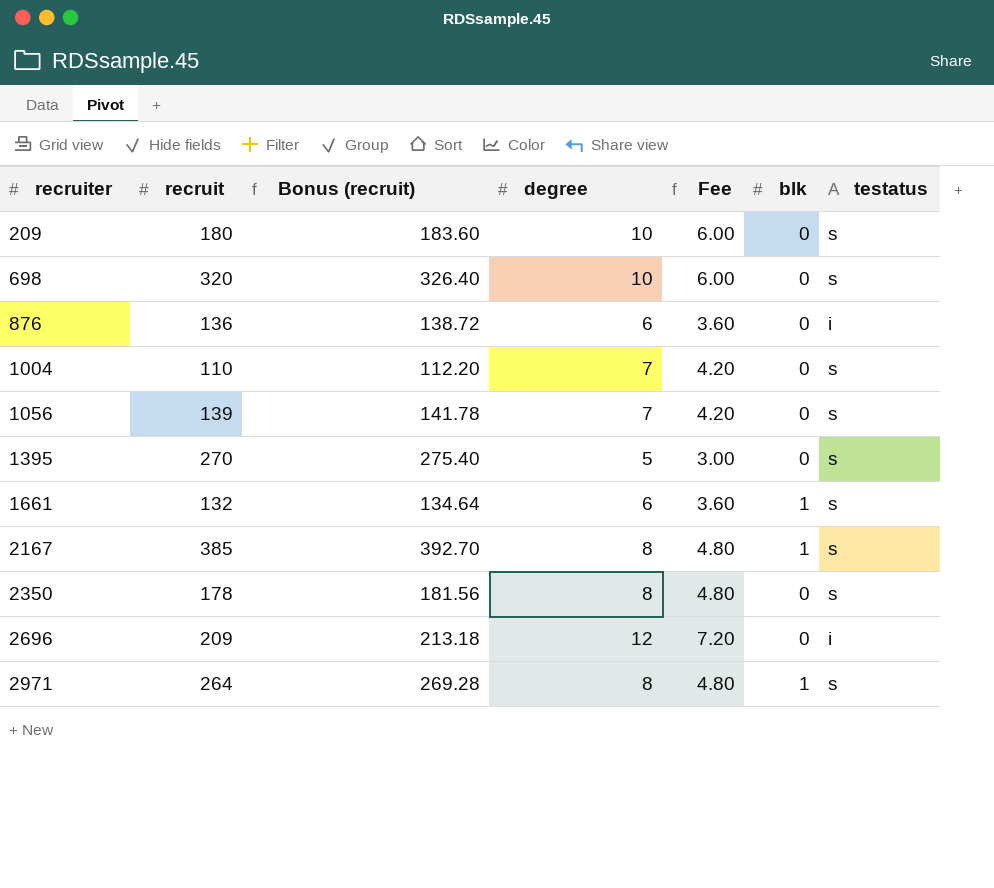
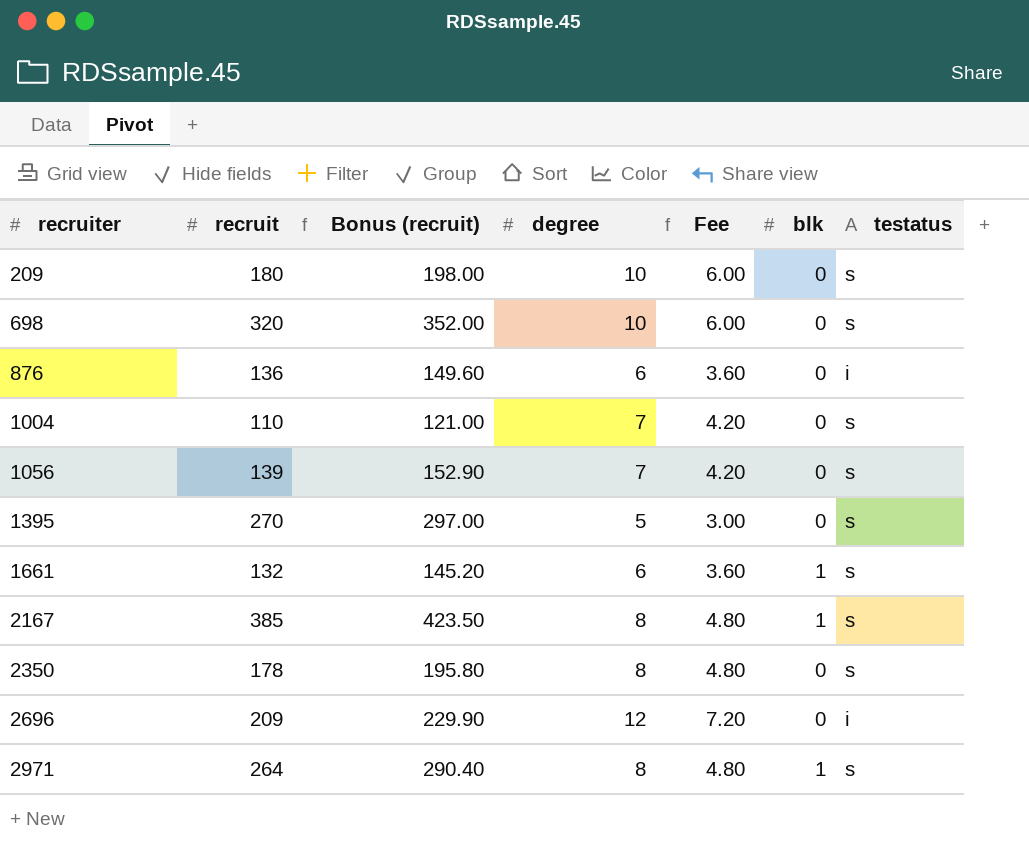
column Bonus (recruit) | formula: [recruit] * 1.02 -> [recruit] * 1.1

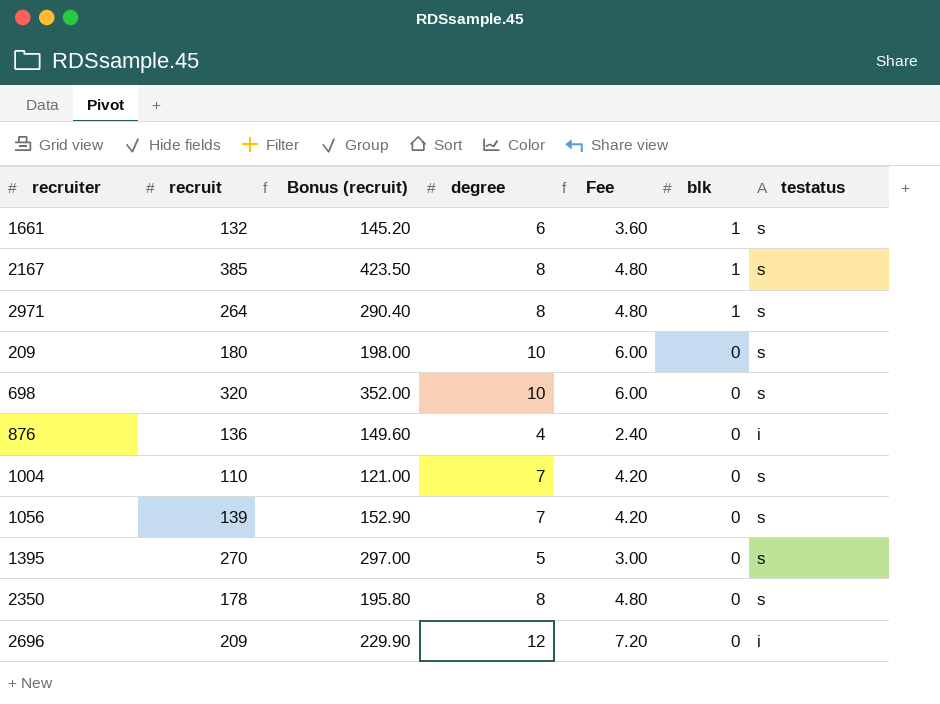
row order: recruiter ascending -> blk descending
876 | degree: 6 -> 4
876 | Fee: 3.60 -> 2.40

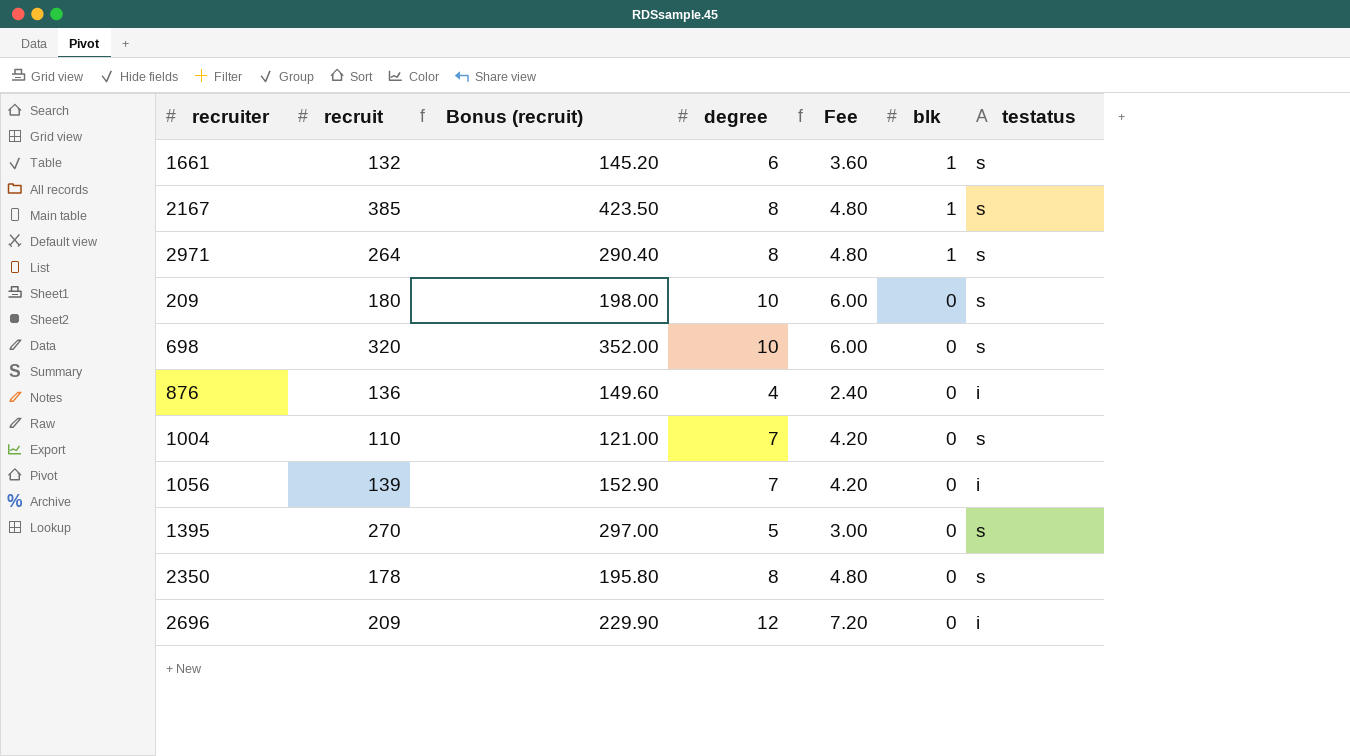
1056 | testatus: s -> i

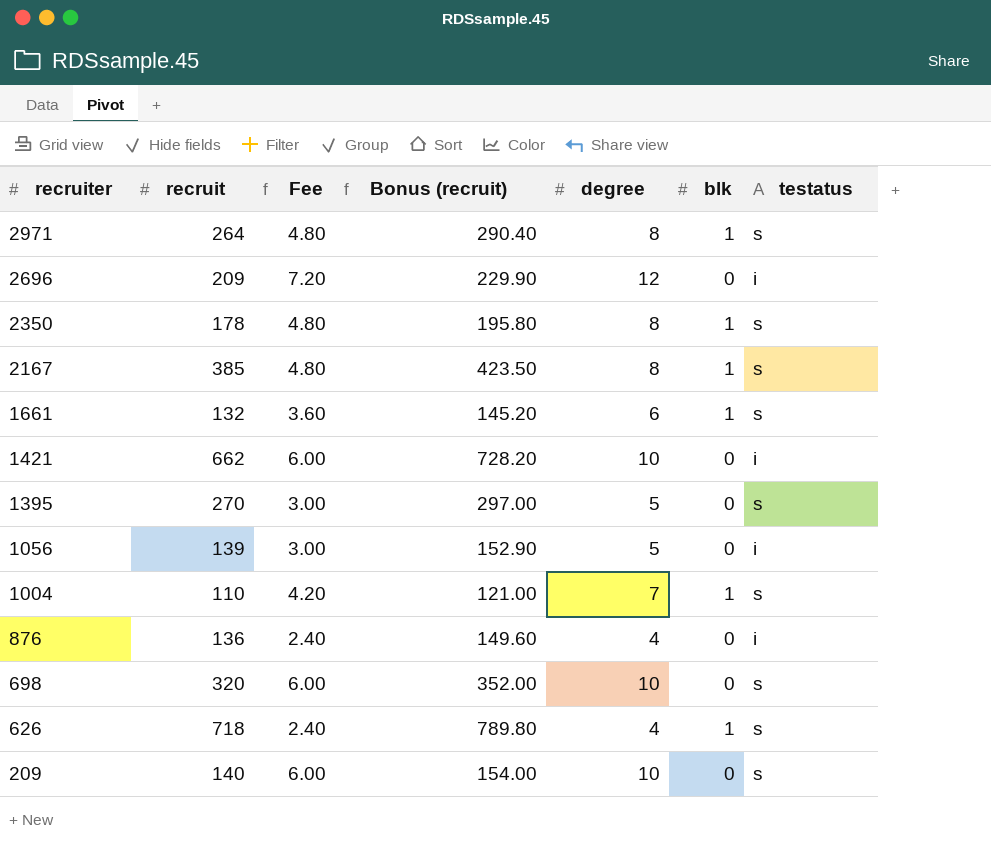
row order: blk descending -> recruiter descending
column Fee | position: 5 -> 3
2350 | blk: 0 -> 1
row 1421: none -> 662 | 6.00 | 728.20 | 10 | 0 | i
1056 | Fee: 4.20 -> 3.00
1056 | degree: 7 -> 5
1004 | blk: 0 -> 1
row 626: none -> 718 | 2.40 | 789.80 | 4 | 1 | s
209 | recruit: 180 -> 140
209 | Bonus (recruit): 198.00 -> 154.00

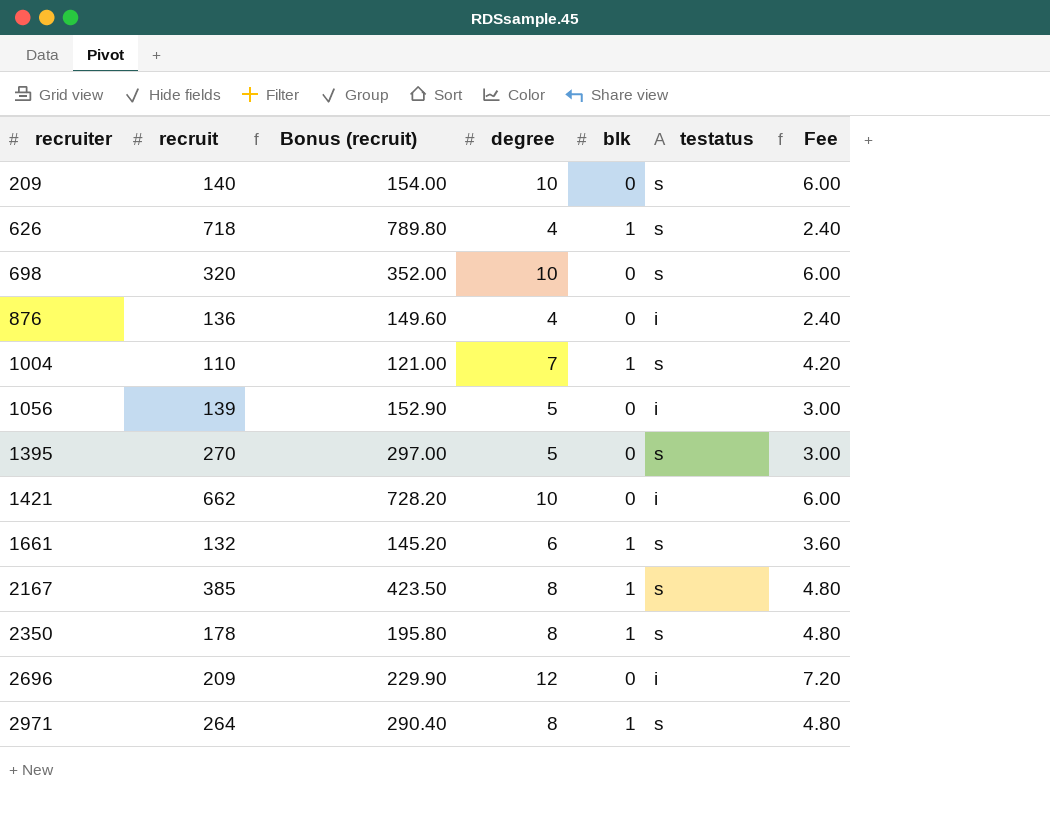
row order: recruiter descending -> recruiter ascending
column Fee | position: 3 -> 7

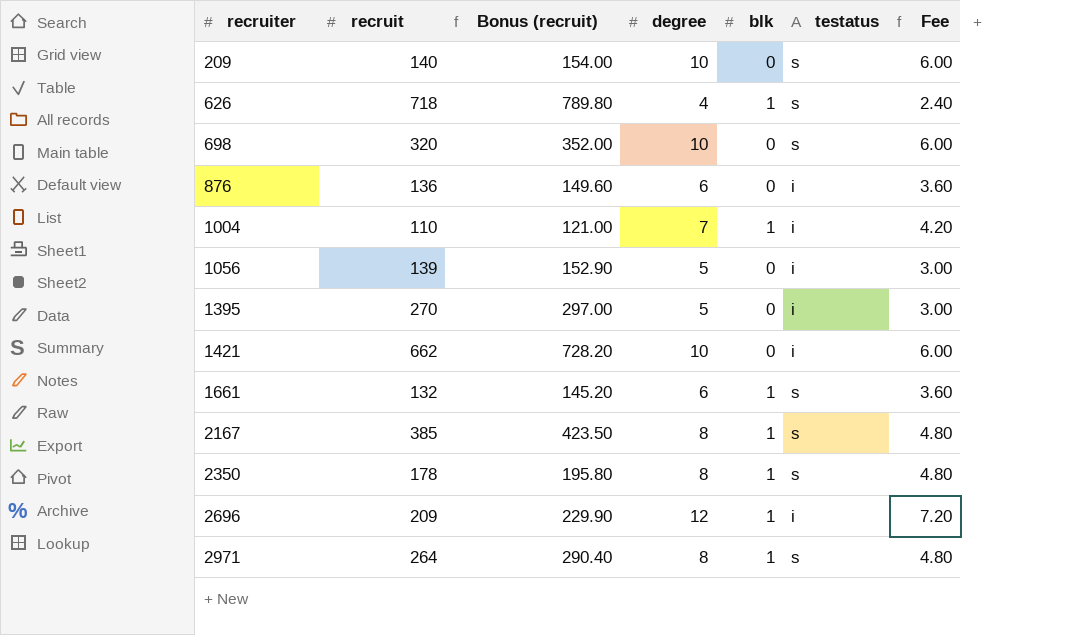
876 | degree: 4 -> 6
876 | Fee: 2.40 -> 3.60
1004 | testatus: s -> i
1395 | testatus: s -> i
2696 | blk: 0 -> 1

